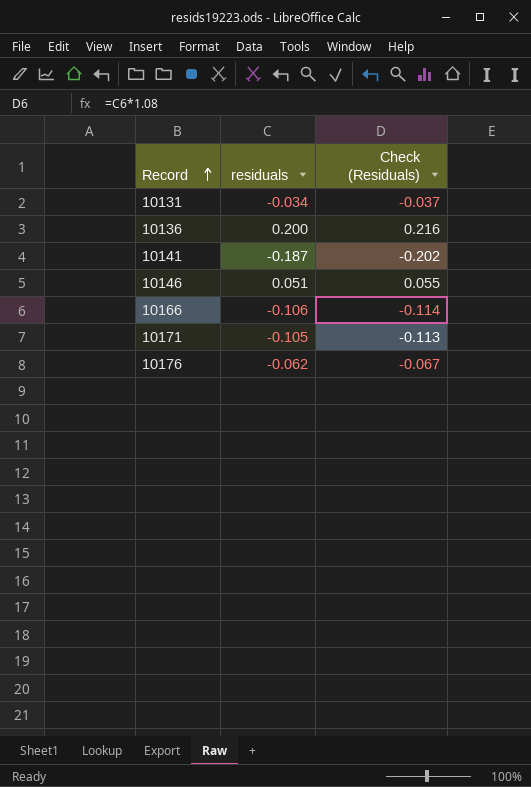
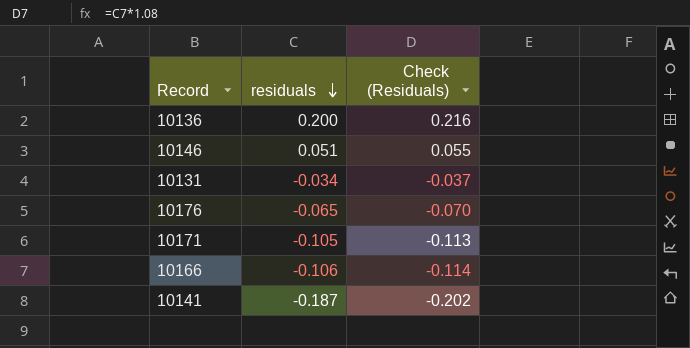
row order: Record ascending -> residuals descending
10176 | residuals: -0.062 -> -0.065
10176 | Check (Residuals): -0.067 -> -0.070

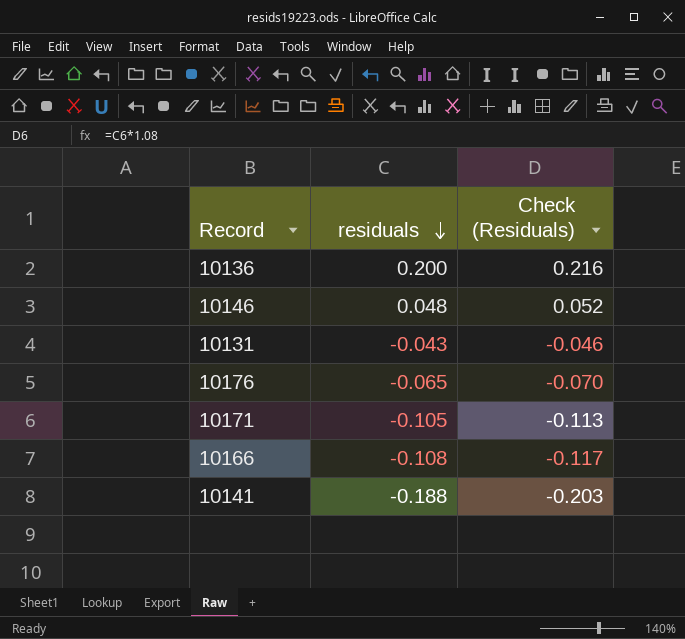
10146 | residuals: 0.051 -> 0.048
10146 | Check (Residuals): 0.055 -> 0.052
10131 | residuals: -0.034 -> -0.043
10131 | Check (Residuals): -0.037 -> -0.046
10166 | residuals: -0.106 -> -0.108
10166 | Check (Residuals): -0.114 -> -0.117
10141 | residuals: -0.187 -> -0.188
10141 | Check (Residuals): -0.202 -> -0.203

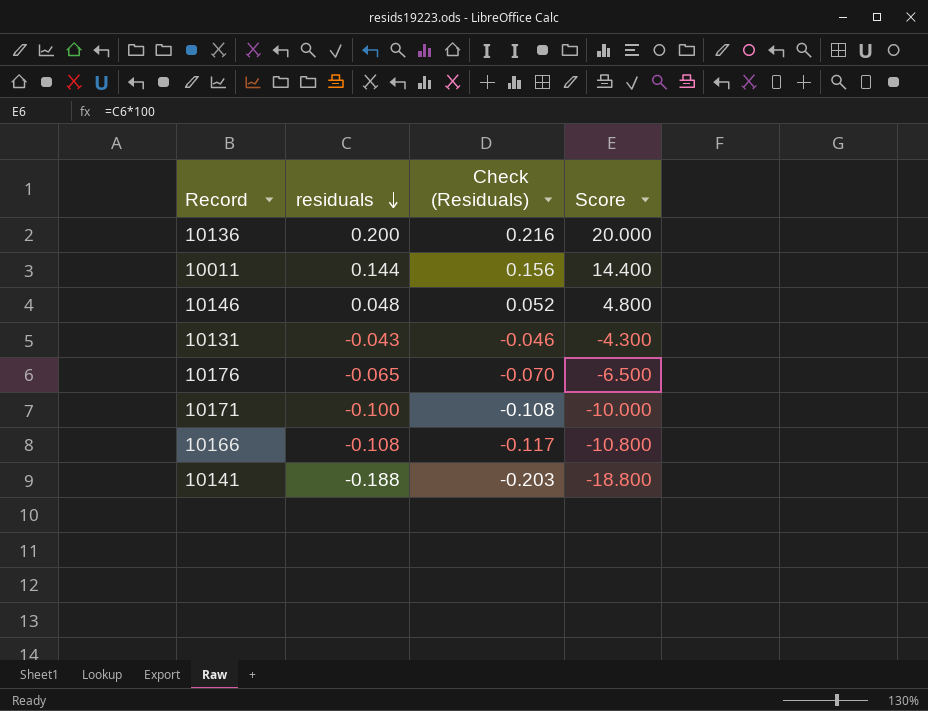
column Score | formula: none -> [residuals] * 100
row 10011: none -> 0.144 | 0.156 | 14.400
10171 | residuals: -0.105 -> -0.100
10171 | Check (Residuals): -0.113 -> -0.108

